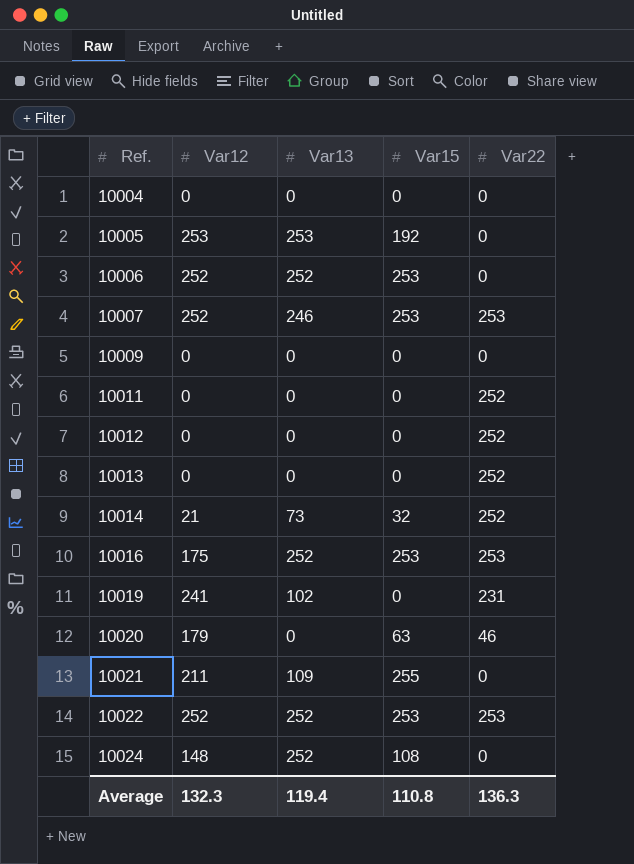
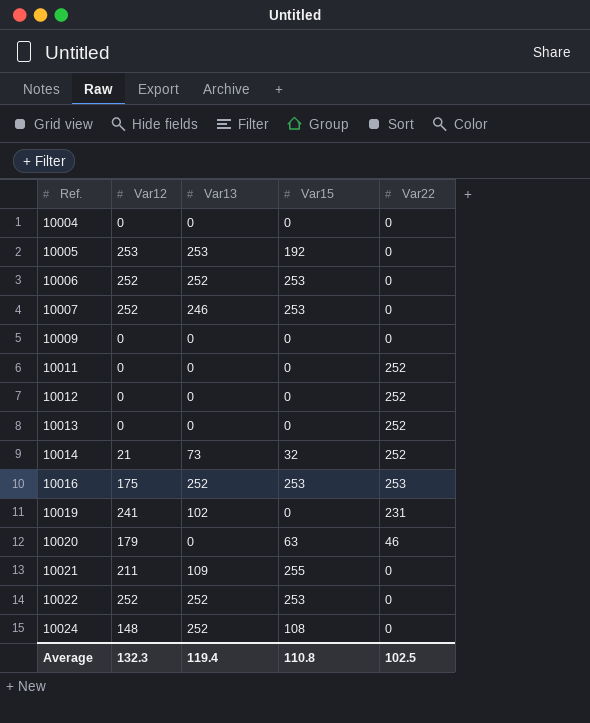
10007 | Var22: 253 -> 0
10022 | Var22: 253 -> 0
Average | Var22: 136.3 -> 102.5

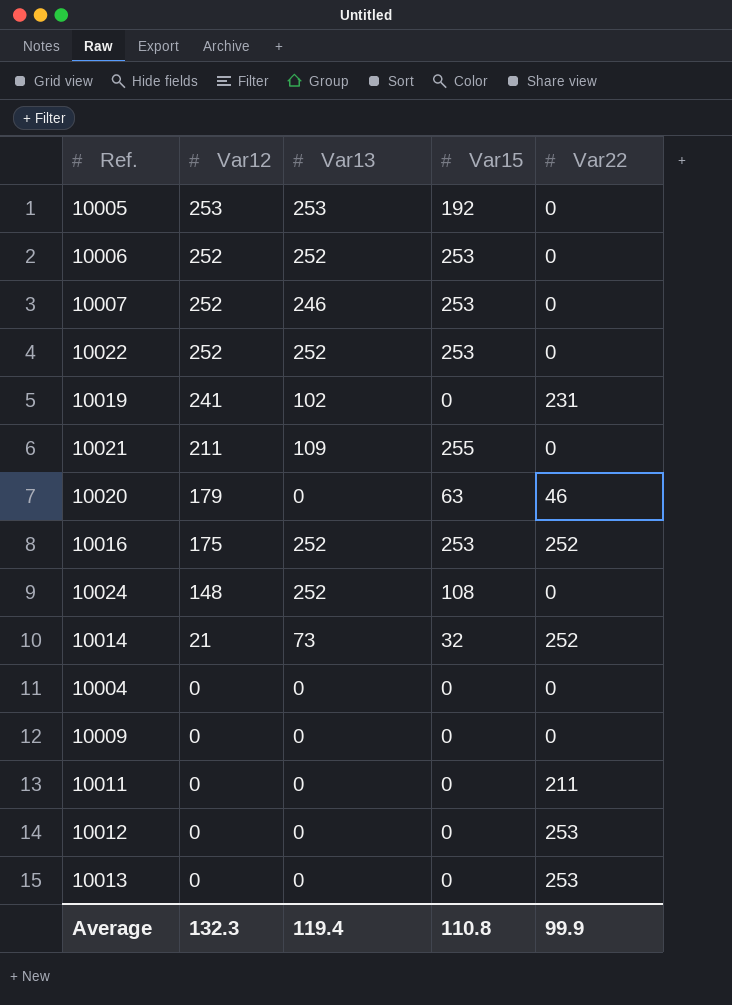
row order: Ref. ascending -> Var12 descending
10016 | Var22: 253 -> 252
10011 | Var22: 252 -> 211
10012 | Var22: 252 -> 253
10013 | Var22: 252 -> 253
Average | Var22: 102.5 -> 99.9

